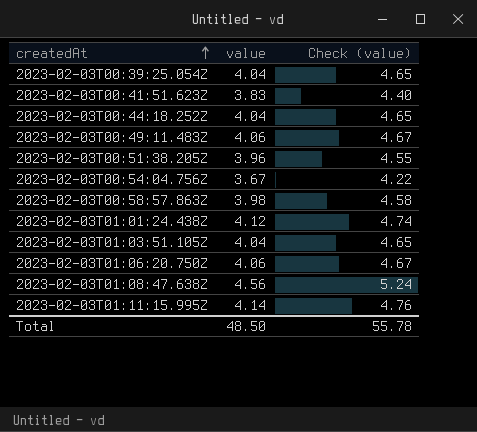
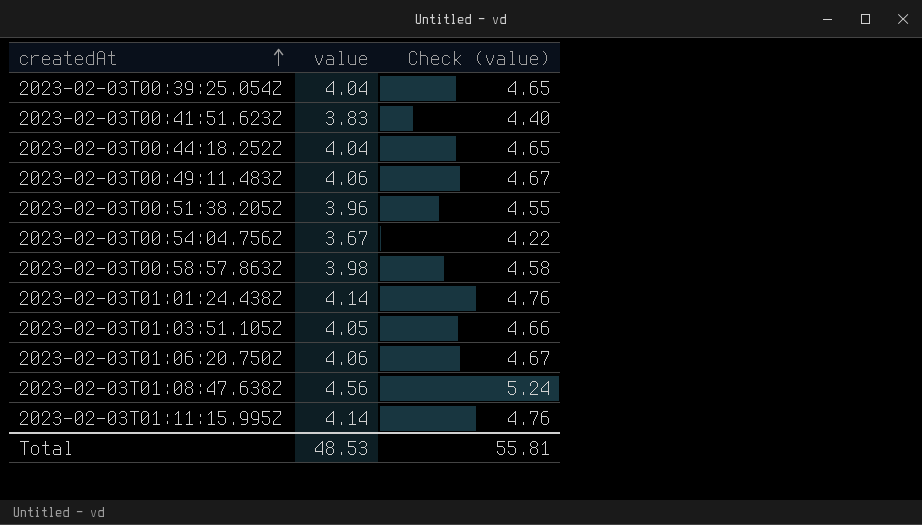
2023-02-03T01:01:24.438Z | value: 4.12 -> 4.14
2023-02-03T01:01:24.438Z | Check (value): 4.74 -> 4.76
2023-02-03T01:03:51.105Z | value: 4.04 -> 4.05
2023-02-03T01:03:51.105Z | Check (value): 4.65 -> 4.66
Total | value: 48.50 -> 48.53
Total | Check (value): 55.78 -> 55.81

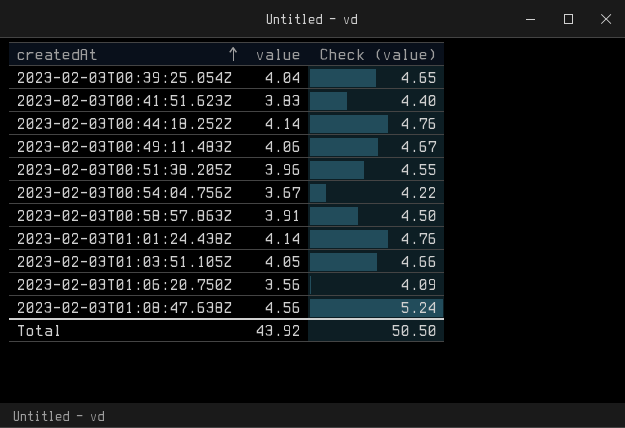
row 2023-02-03T01:11:15.995Z: 4.14 | 4.76 -> none
2023-02-03T00:44:18.252Z | value: 4.04 -> 4.14
2023-02-03T00:44:18.252Z | Check (value): 4.65 -> 4.76
2023-02-03T00:58:57.863Z | value: 3.98 -> 3.91
2023-02-03T00:58:57.863Z | Check (value): 4.58 -> 4.50
2023-02-03T01:06:20.750Z | value: 4.06 -> 3.56
2023-02-03T01:06:20.750Z | Check (value): 4.67 -> 4.09
Total | value: 48.53 -> 43.92
Total | Check (value): 55.81 -> 50.50

